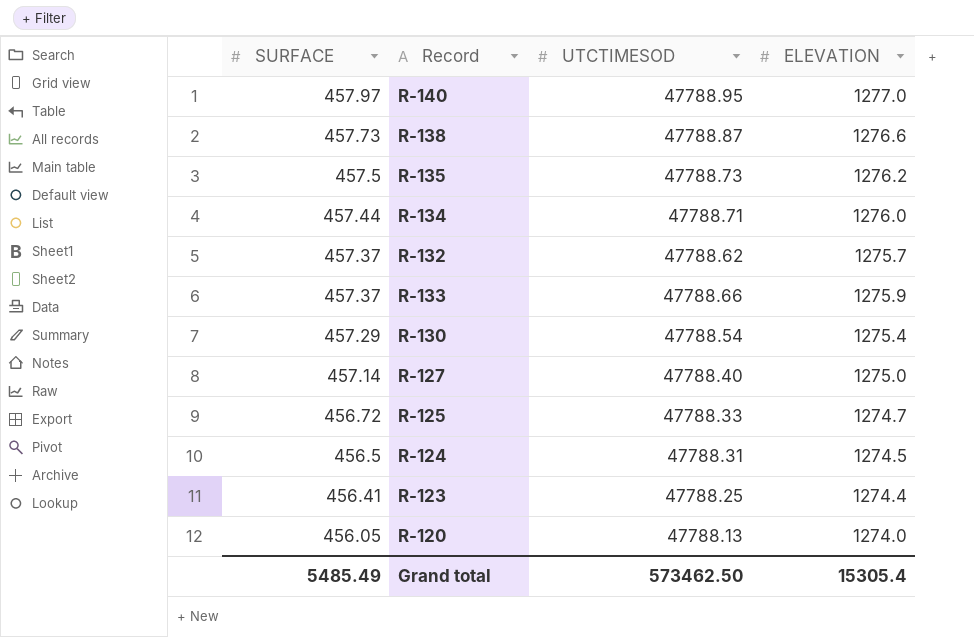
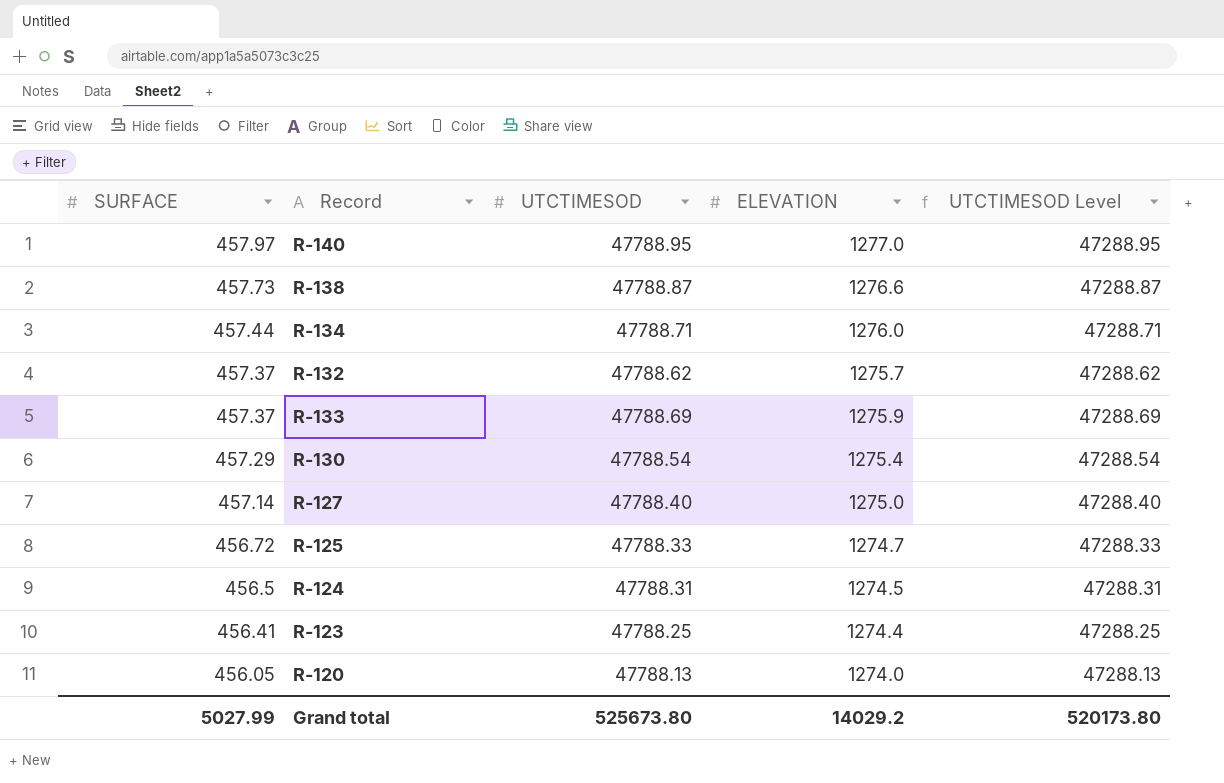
column UTCTIMESOD Level | formula: none -> [UTCTIMESOD] - 500
row R-135: 457.5 | 47788.73 | 1276.2 -> none
R-133 | UTCTIMESOD: 47788.66 -> 47788.69
Grand total | SURFACE: 5485.49 -> 5027.99
Grand total | UTCTIMESOD: 573462.50 -> 525673.80
Grand total | ELEVATION: 15305.4 -> 14029.2

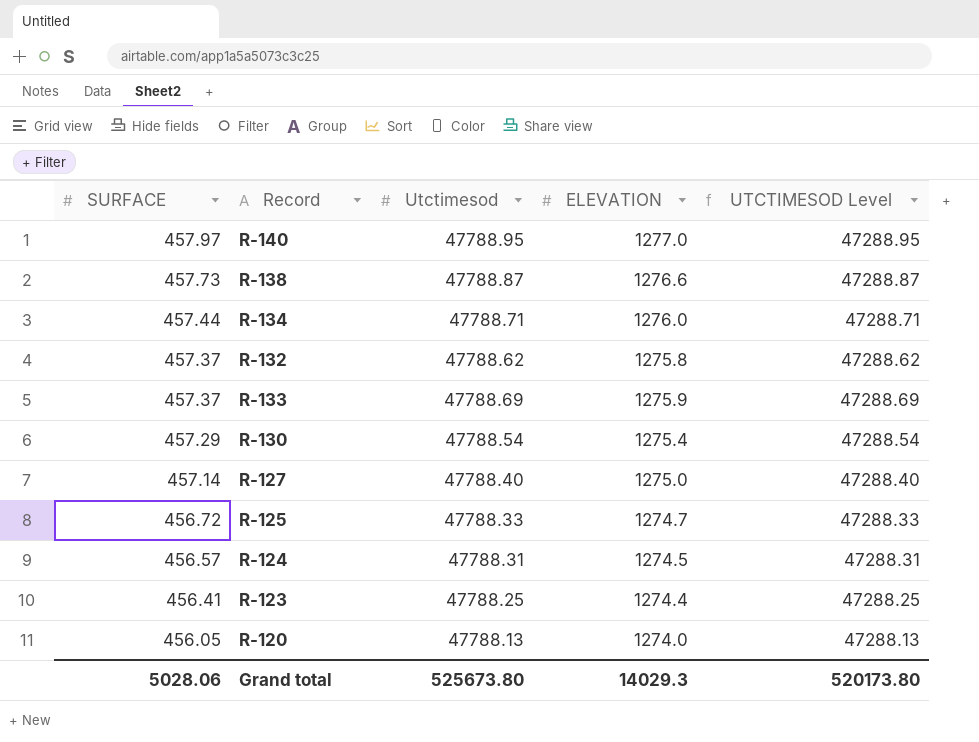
column name: UTCTIMESOD -> Utctimesod
R-132 | ELEVATION: 1275.7 -> 1275.8
R-124 | SURFACE: 456.5 -> 456.57
Grand total | SURFACE: 5027.99 -> 5028.06
Grand total | ELEVATION: 14029.2 -> 14029.3

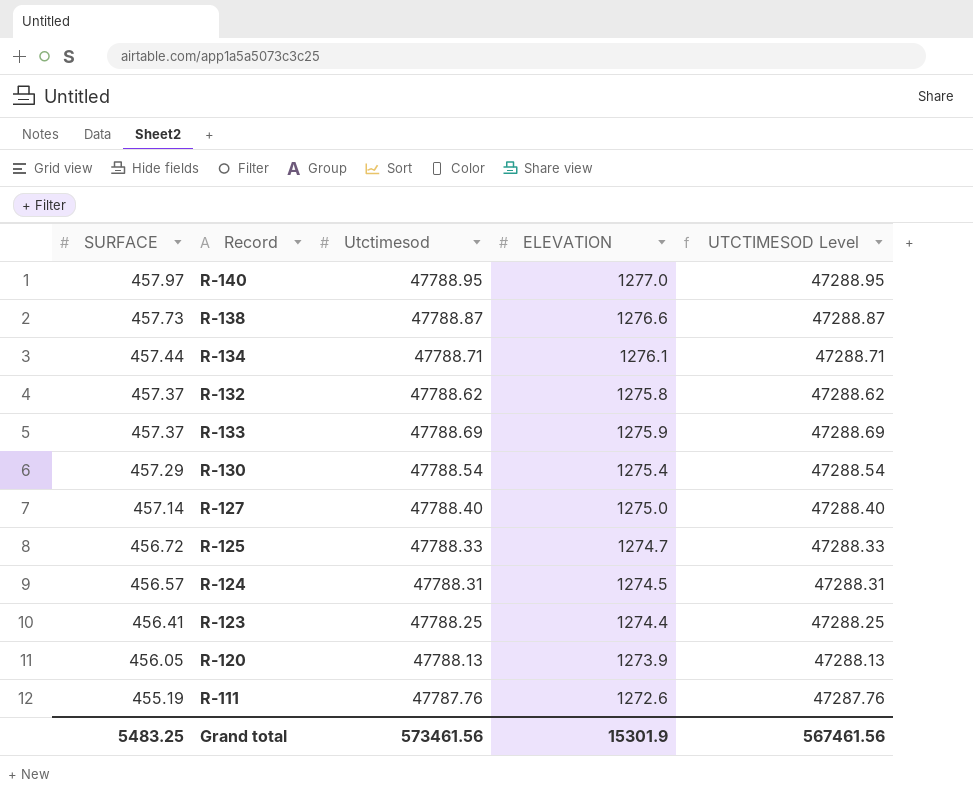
R-134 | ELEVATION: 1276.0 -> 1276.1
R-120 | ELEVATION: 1274.0 -> 1273.9
row R-111: none -> 455.19 | 47787.76 | 1272.6 | 47287.76
Grand total | SURFACE: 5028.06 -> 5483.25
Grand total | Utctimesod: 525673.80 -> 573461.56
Grand total | ELEVATION: 14029.3 -> 15301.9
Grand total | UTCTIMESOD Level: 520173.80 -> 567461.56

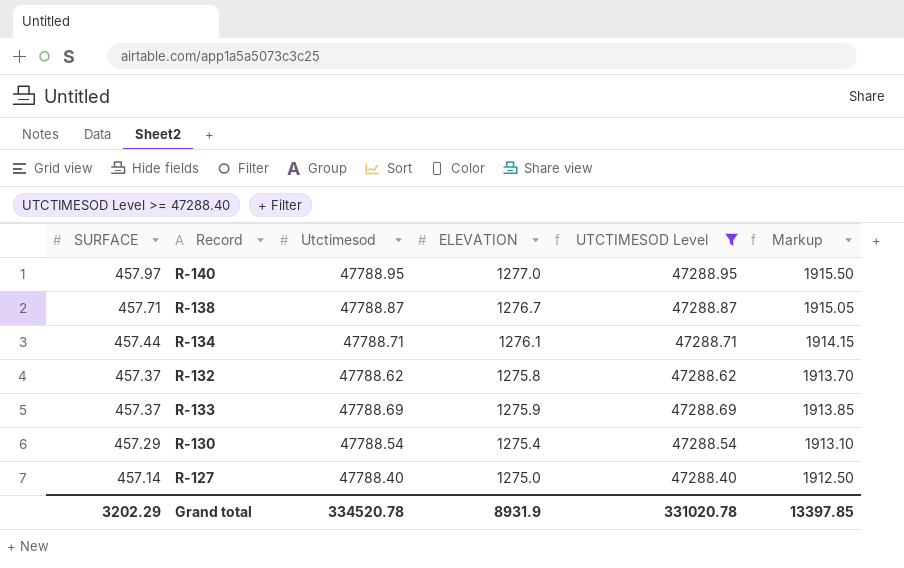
filter: none -> UTCTIMESOD Level >= 47288.40
column Markup | formula: none -> [ELEVATION] * 1.5
R-138 | SURFACE: 457.73 -> 457.71
R-138 | ELEVATION: 1276.6 -> 1276.7
Grand total | SURFACE: 5483.25 -> 3202.29
Grand total | Utctimesod: 573461.56 -> 334520.78
Grand total | ELEVATION: 15301.9 -> 8931.9
Grand total | UTCTIMESOD Level: 567461.56 -> 331020.78

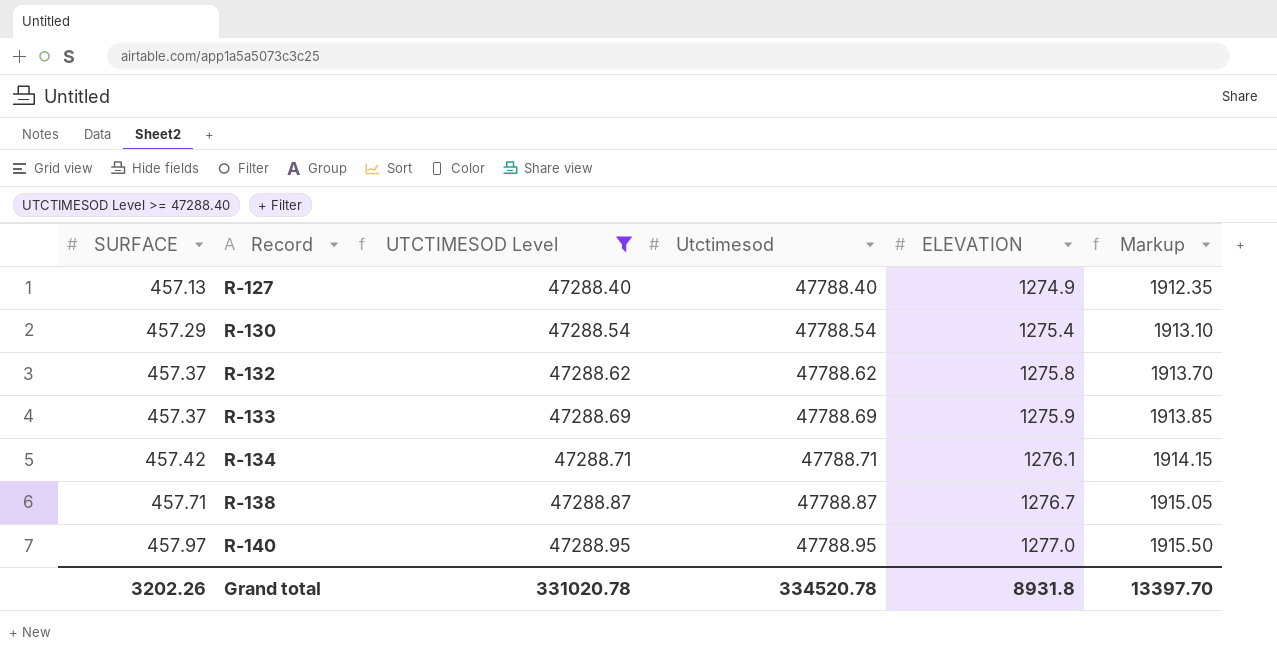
row order: SURFACE descending -> SURFACE ascending
column UTCTIMESOD Level | position: 5 -> 3
R-127 | SURFACE: 457.14 -> 457.13
R-127 | ELEVATION: 1275.0 -> 1274.9
R-127 | Markup: 1912.50 -> 1912.35
R-134 | SURFACE: 457.44 -> 457.42
Grand total | SURFACE: 3202.29 -> 3202.26
Grand total | ELEVATION: 8931.9 -> 8931.8
Grand total | Markup: 13397.85 -> 13397.70

